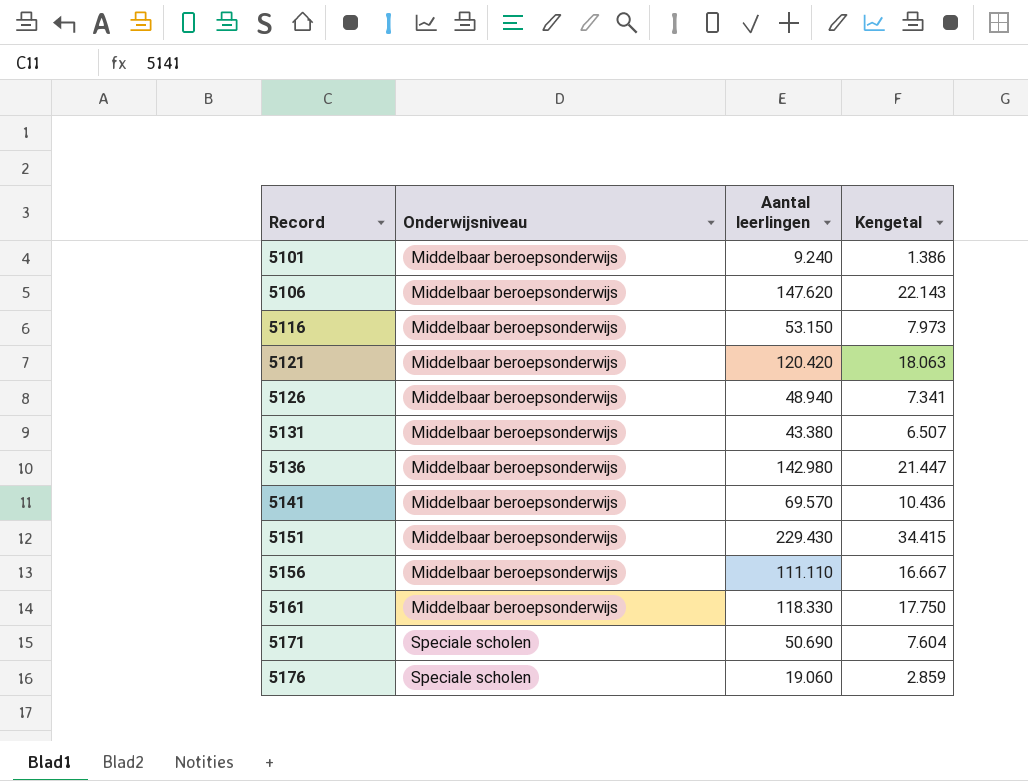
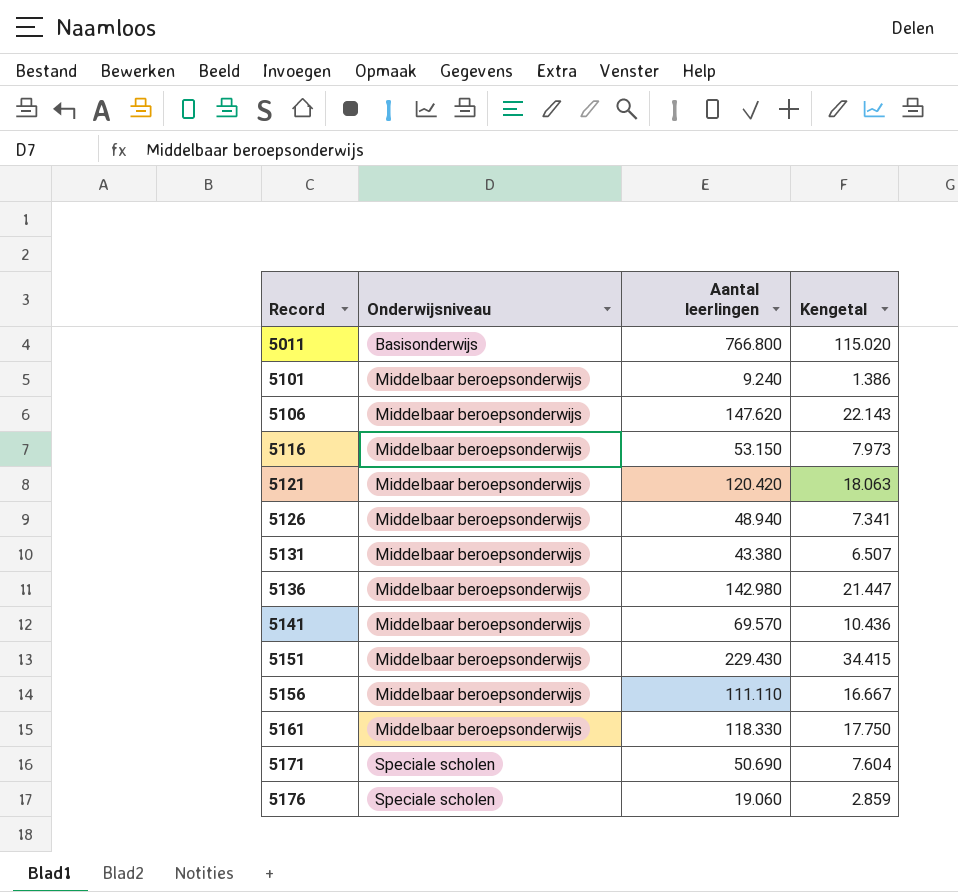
row 5011: none -> Basisonderwijs | 766.800 | 115.020

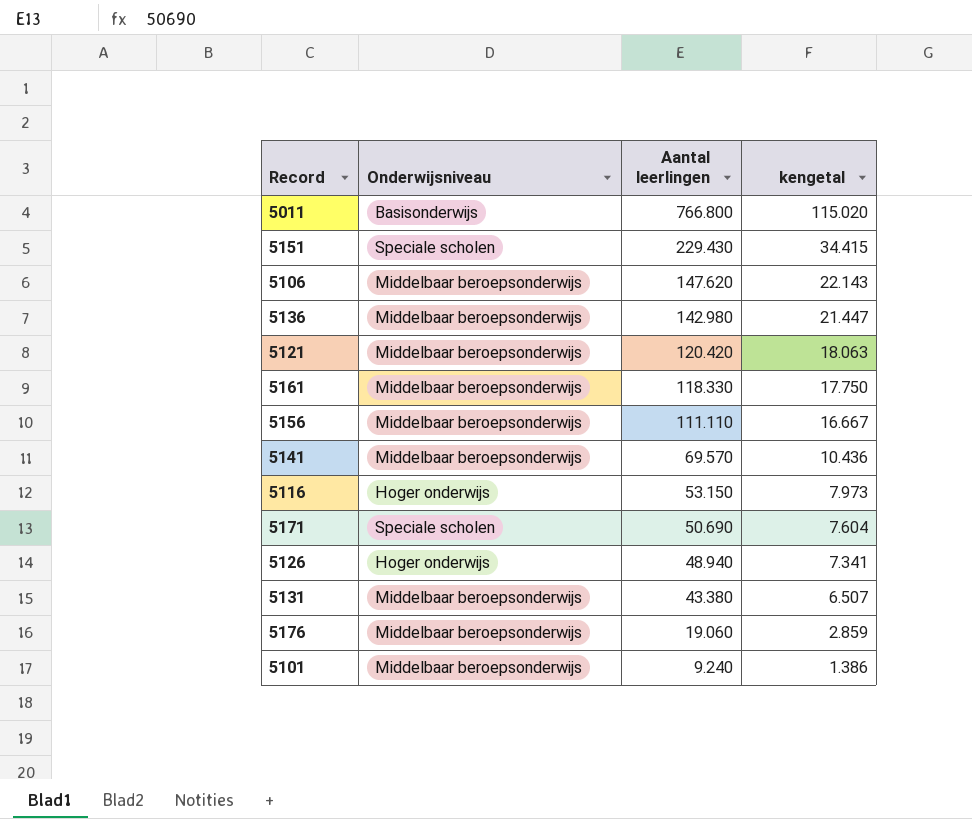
row order: Record ascending -> Aantal leerlingen descending
column name: Kengetal -> kengetal
5151 | Onderwijsniveau: Middelbaar beroepsonderwijs -> Speciale scholen
5116 | Onderwijsniveau: Middelbaar beroepsonderwijs -> Hoger onderwijs
5126 | Onderwijsniveau: Middelbaar beroepsonderwijs -> Hoger onderwijs
5176 | Onderwijsniveau: Speciale scholen -> Middelbaar beroepsonderwijs

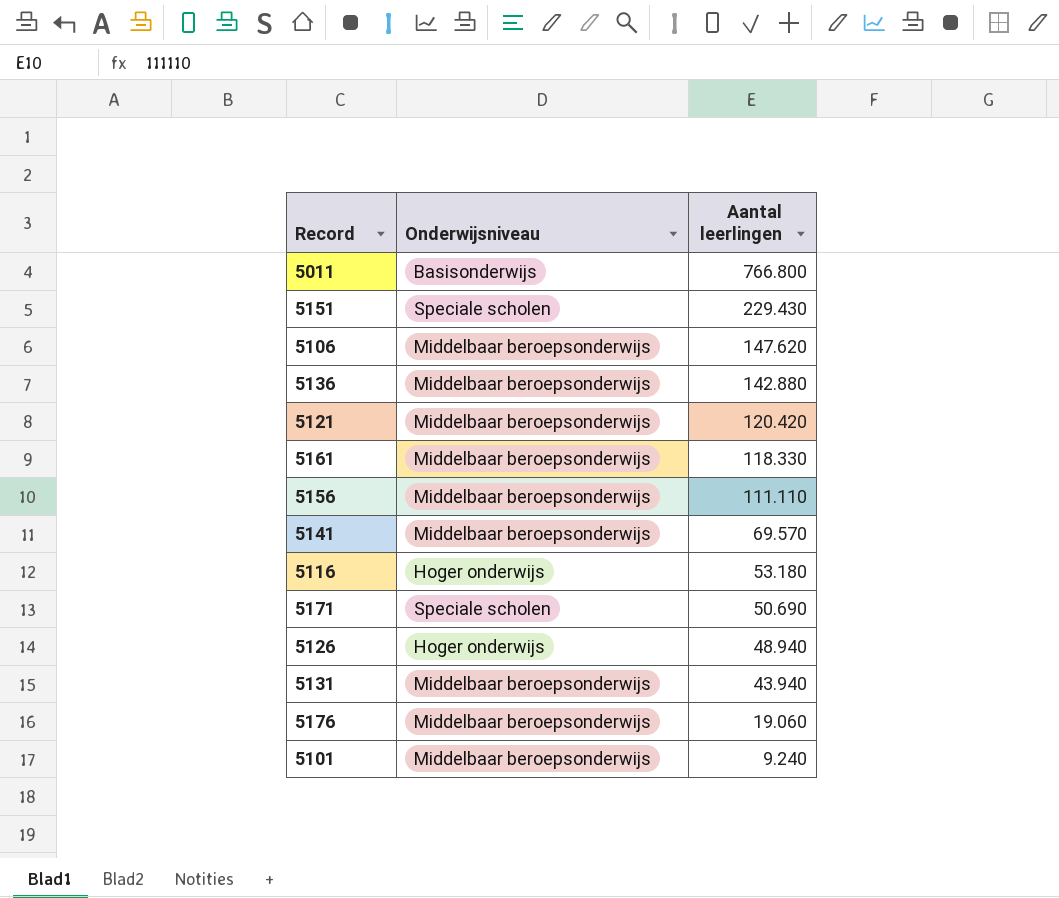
column kengetal | formula: [Aantal leerlingen] * 0,15 -> none
5136 | Aantal leerlingen: 142.980 -> 142.880
5116 | Aantal leerlingen: 53.150 -> 53.180
5131 | Aantal leerlingen: 43.380 -> 43.940

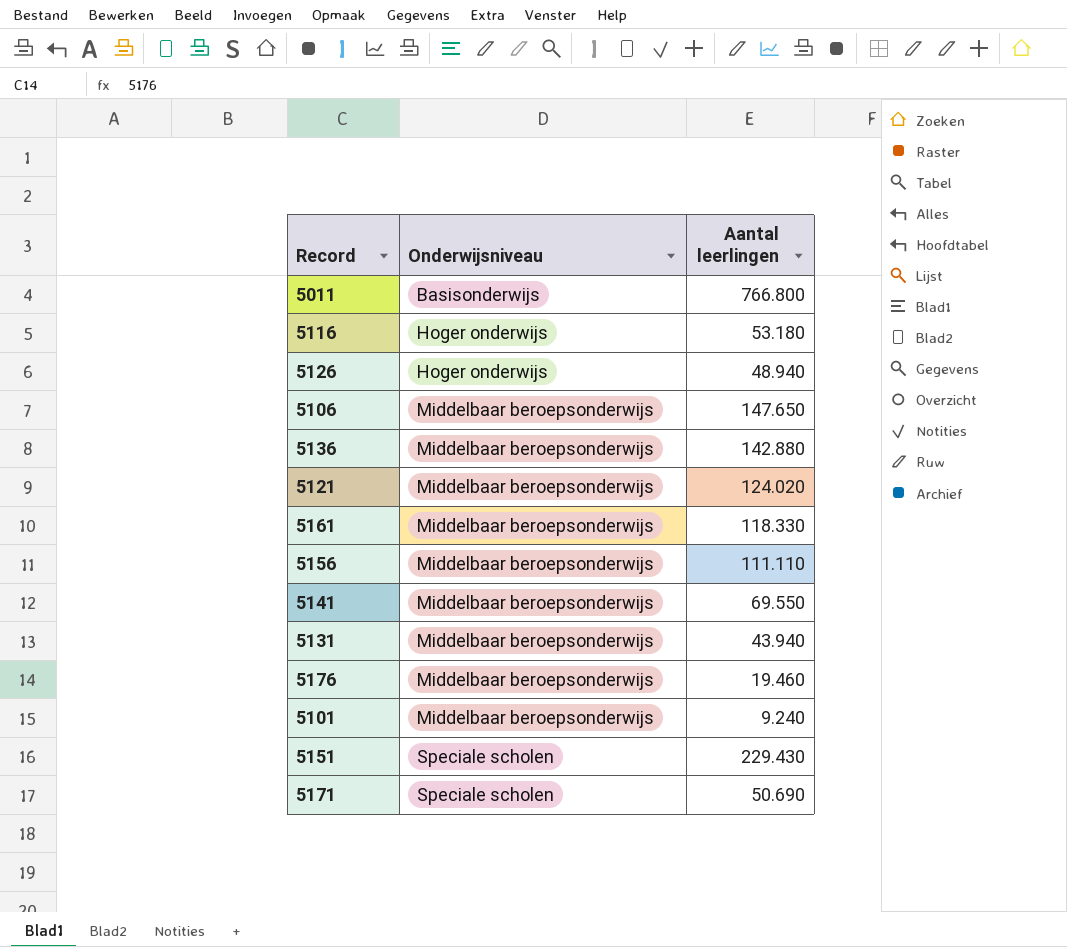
row order: Aantal leerlingen descending -> Onderwijsniveau ascending
5106 | Aantal leerlingen: 147.620 -> 147.650
5121 | Aantal leerlingen: 120.420 -> 124.020
5141 | Aantal leerlingen: 69.570 -> 69.550
5176 | Aantal leerlingen: 19.060 -> 19.460

